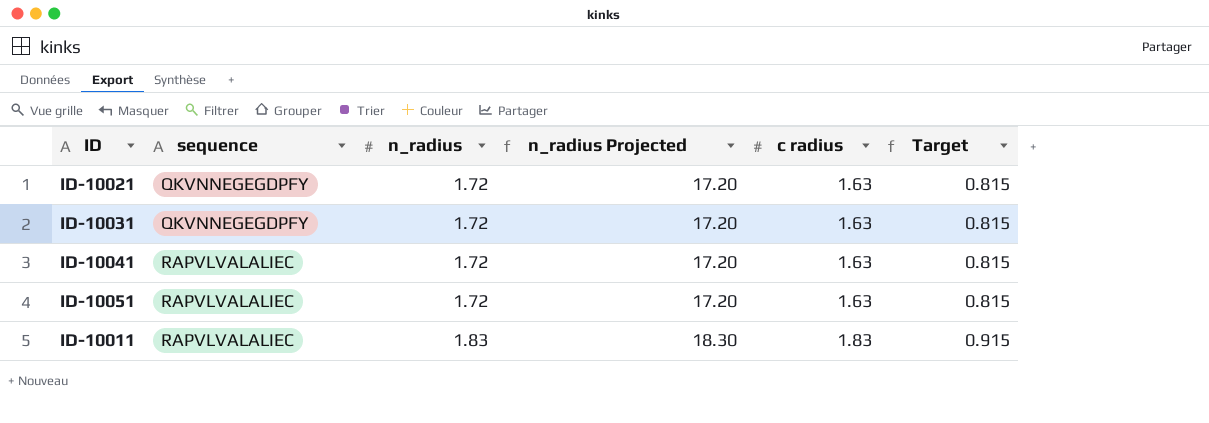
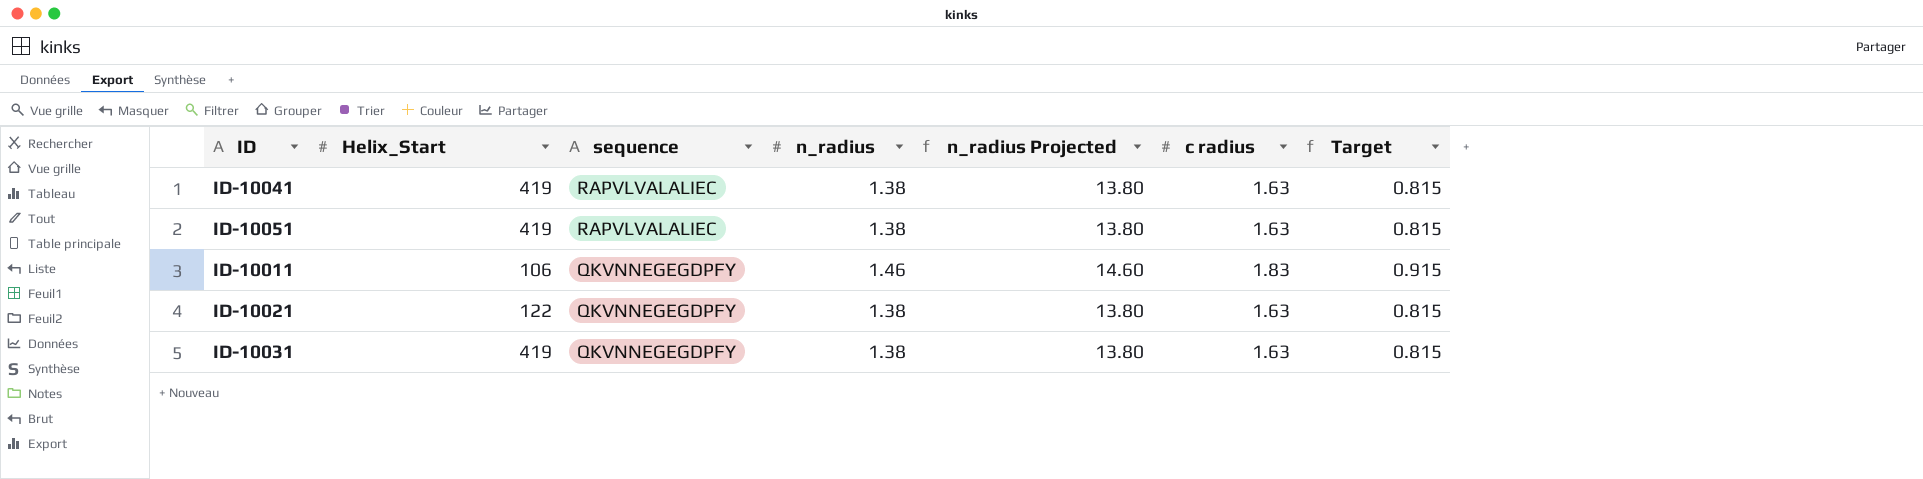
row order: sequence ascending -> sequence descending
column Helix_Start | position: none -> 2
ID-10041 | n_radius: 1.72 -> 1.38
ID-10041 | n_radius Projected: 17.20 -> 13.80
ID-10051 | n_radius: 1.72 -> 1.38
ID-10051 | n_radius Projected: 17.20 -> 13.80
ID-10011 | sequence: RAPVLVALALIEC -> QKVNNEGEGDPFY
ID-10011 | n_radius: 1.83 -> 1.46
ID-10011 | n_radius Projected: 18.30 -> 14.60
ID-10021 | n_radius: 1.72 -> 1.38
ID-10021 | n_radius Projected: 17.20 -> 13.80
ID-10031 | n_radius: 1.72 -> 1.38
ID-10031 | n_radius Projected: 17.20 -> 13.80

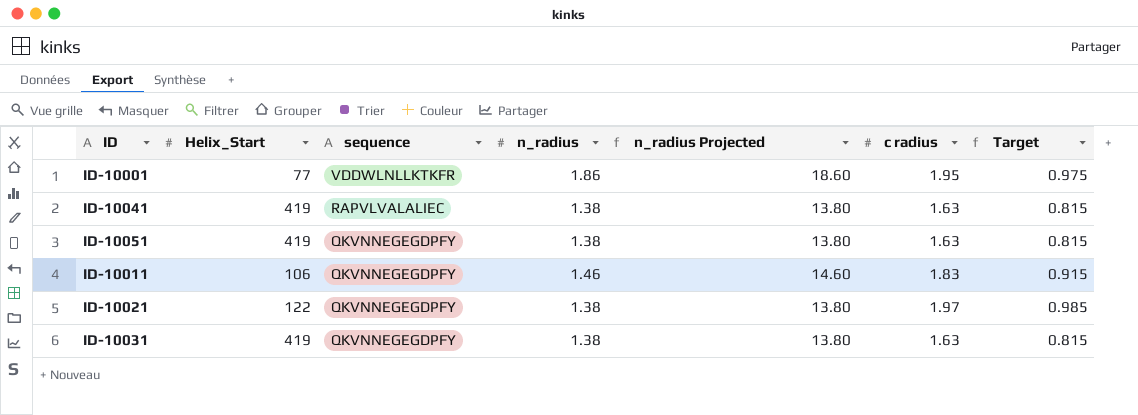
row ID-10001: none -> 77 | VDDWLNLLKTKFR | 1.86 | 18.60 | 1.95 | 0.975
ID-10051 | sequence: RAPVLVALALIEC -> QKVNNEGEGDPFY
ID-10021 | c radius: 1.63 -> 1.97
ID-10021 | Target: 0.815 -> 0.985

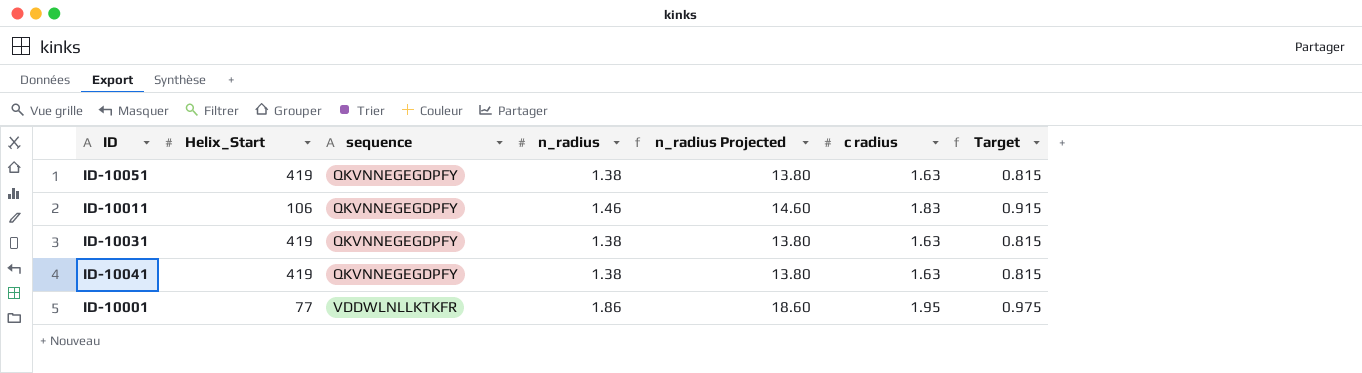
row order: sequence descending -> sequence ascending
row ID-10021: 122 | QKVNNEGEGDPFY | 1.38 | 13.80 | 1.97 | 0.985 -> none
ID-10041 | sequence: RAPVLVALALIEC -> QKVNNEGEGDPFY

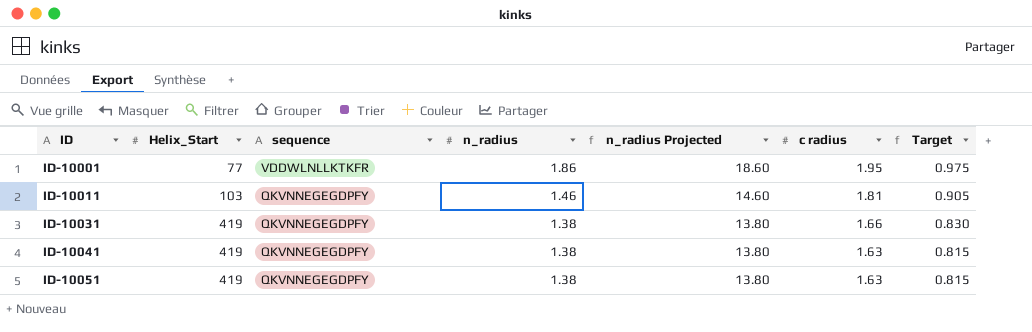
row order: sequence ascending -> ID ascending
ID-10011 | Helix_Start: 106 -> 103
ID-10011 | c radius: 1.83 -> 1.81
ID-10011 | Target: 0.915 -> 0.905
ID-10031 | c radius: 1.63 -> 1.66
ID-10031 | Target: 0.815 -> 0.830

